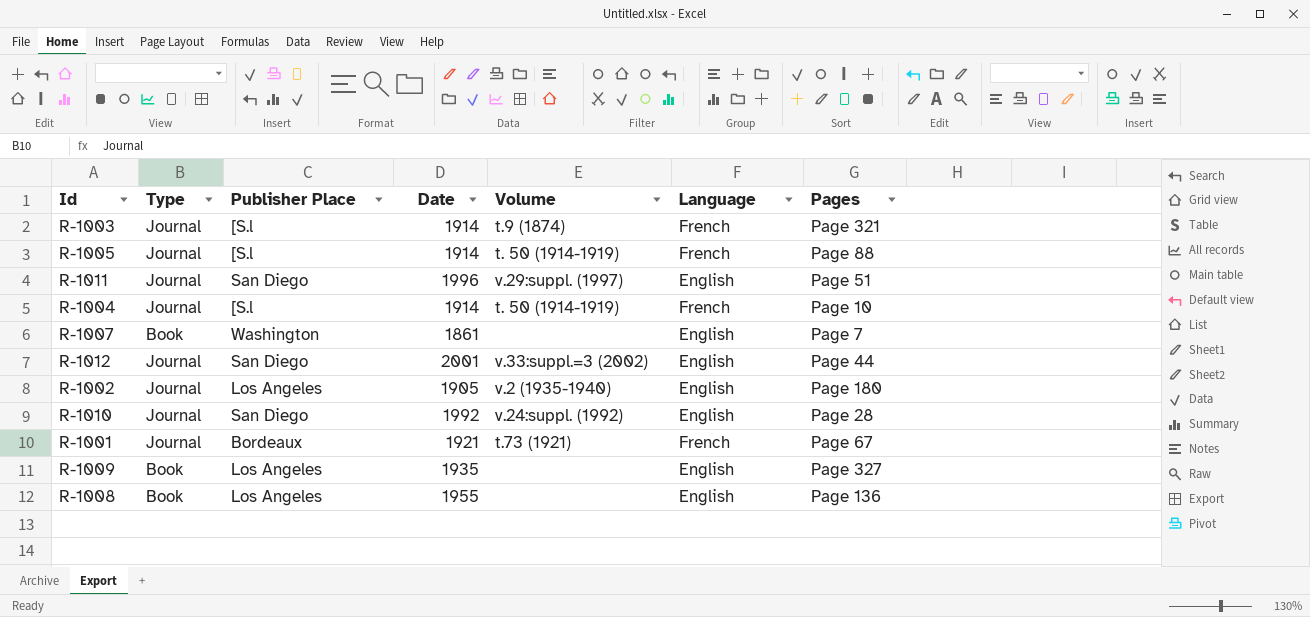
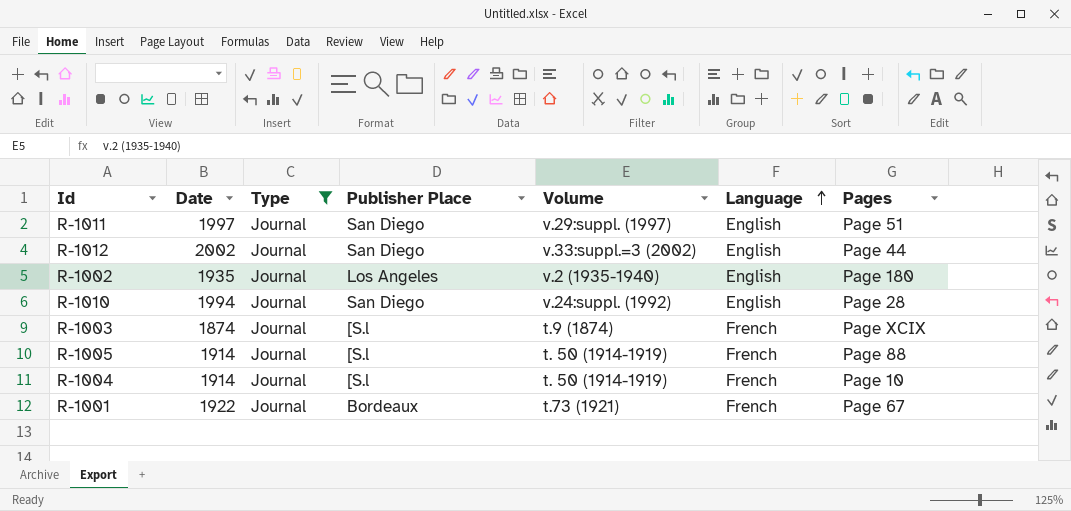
filter: none -> Type = Journal
row order: none -> Language ascending
column Date | position: 4 -> 2
R-1011 | Date: 1996 -> 1997
R-1012 | Date: 2001 -> 2002
R-1002 | Date: 1905 -> 1935
R-1010 | Date: 1992 -> 1994
R-1003 | Date: 1914 -> 1874
R-1003 | Pages: Page 321 -> Page XCIX
R-1001 | Date: 1921 -> 1922

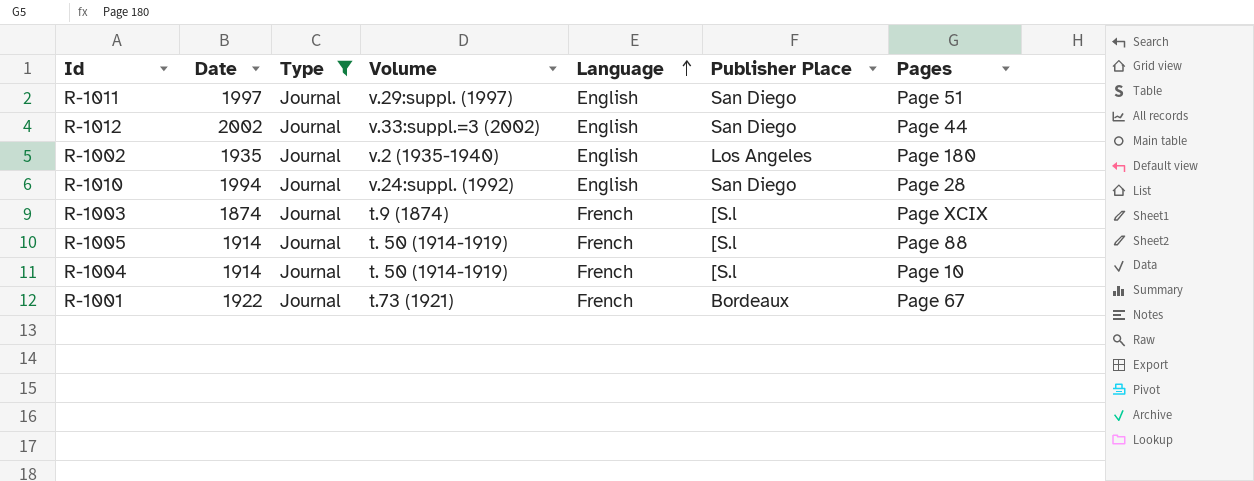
column Publisher Place | position: 4 -> 6

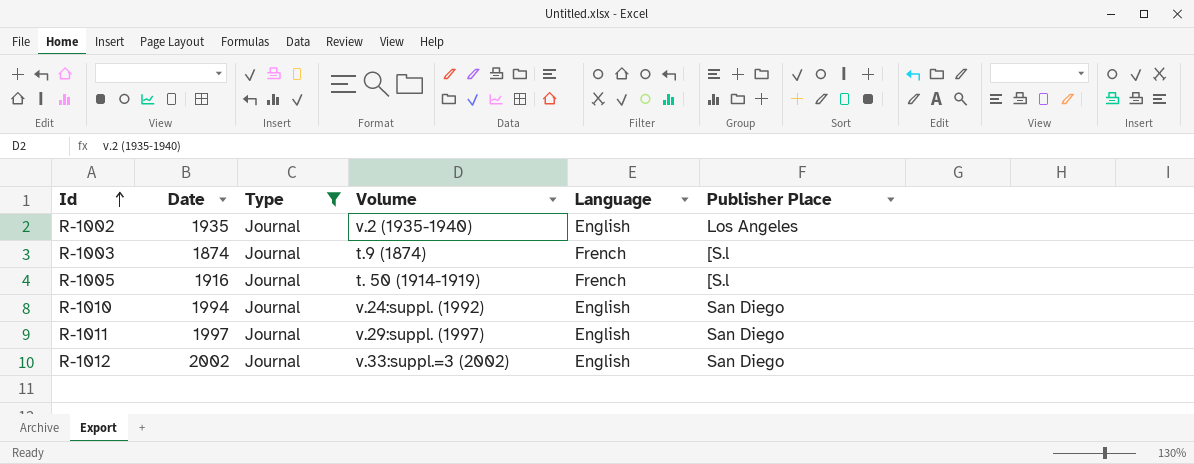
row order: Language ascending -> Id ascending
column Pages | position: 7 -> none
row R-1004: 1914 | Journal | t. 50 (1914-1919) | French | [S.l | Page 10 -> none
row R-1001: 1922 | Journal | t.73 (1921) | French | Bordeaux | Page 67 -> none
R-1005 | Date: 1914 -> 1916

